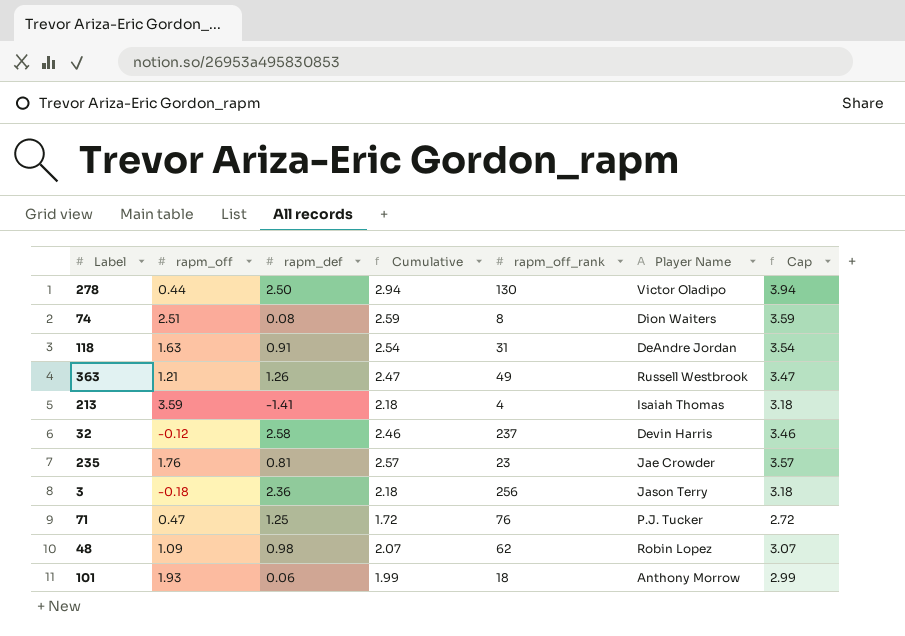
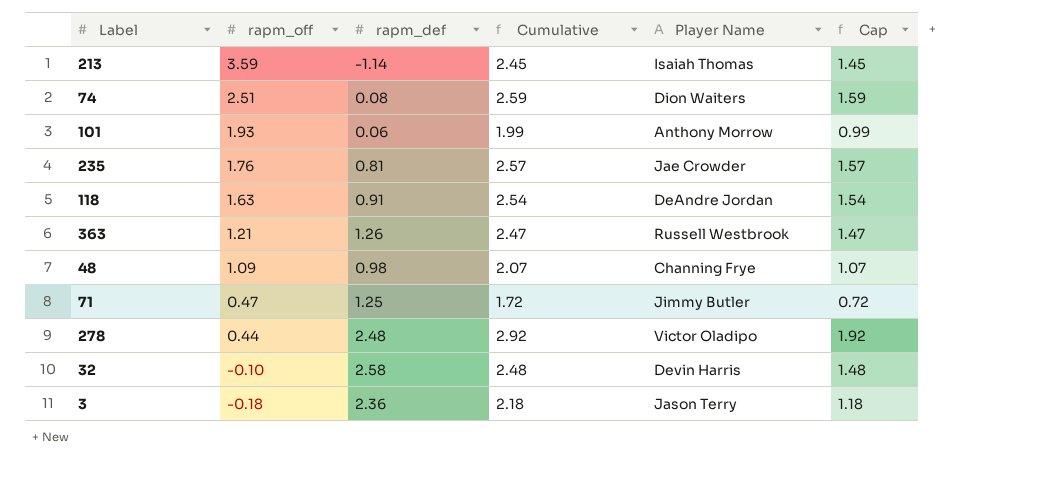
row order: none -> rapm_off descending
column rapm_off_rank | position: 5 -> none
column Cap | formula: [Cumulative] + 1 -> [Cumulative] - 1
213 | rapm_def: -1.41 -> -1.14
213 | Cumulative: 2.18 -> 2.45
48 | Player Name: Robin Lopez -> Channing Frye
71 | Player Name: P.J. Tucker -> Jimmy Butler
278 | rapm_def: 2.50 -> 2.48
278 | Cumulative: 2.94 -> 2.92
32 | rapm_off: -0.12 -> -0.10
32 | Cumulative: 2.46 -> 2.48

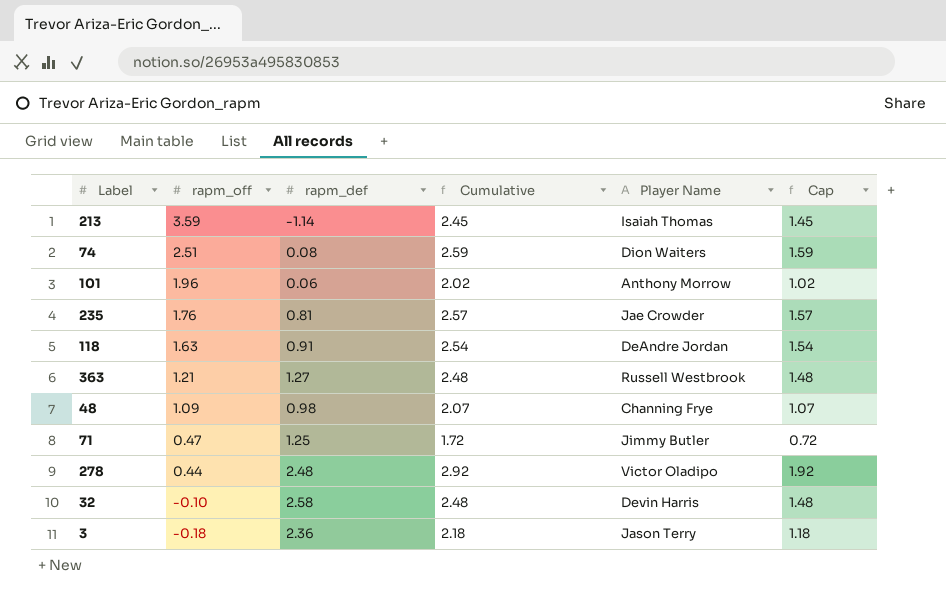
101 | rapm_off: 1.93 -> 1.96
101 | Cumulative: 1.99 -> 2.02
101 | Cap: 0.99 -> 1.02
363 | rapm_def: 1.26 -> 1.27
363 | Cumulative: 2.47 -> 2.48
363 | Cap: 1.47 -> 1.48

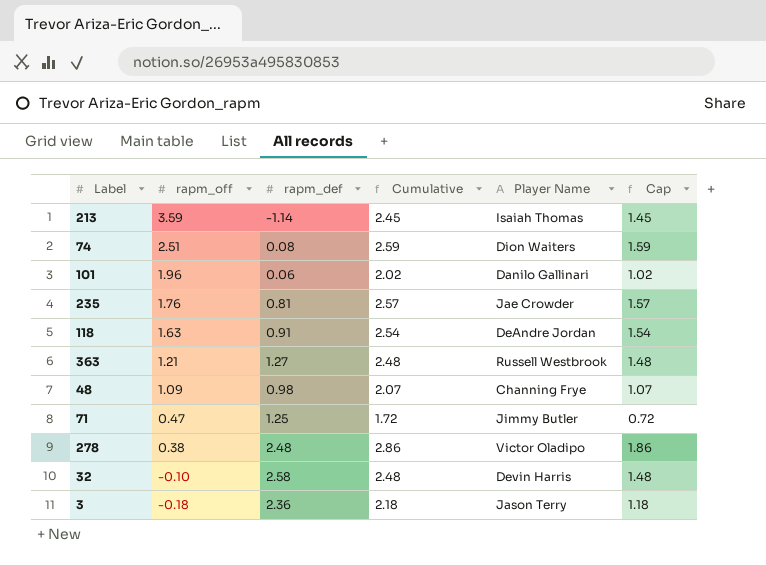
101 | Player Name: Anthony Morrow -> Danilo Gallinari
278 | rapm_off: 0.44 -> 0.38
278 | Cumulative: 2.92 -> 2.86
278 | Cap: 1.92 -> 1.86

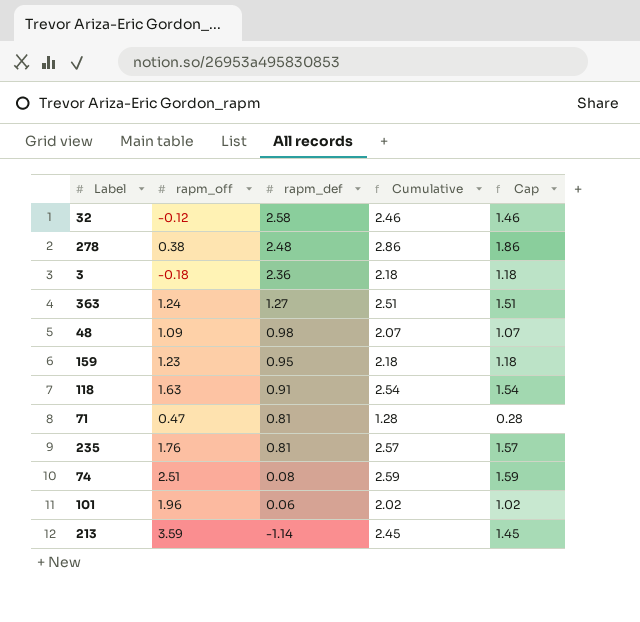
row order: rapm_off descending -> rapm_def descending
column Player Name | position: 5 -> none
32 | rapm_off: -0.10 -> -0.12
32 | Cumulative: 2.48 -> 2.46
32 | Cap: 1.48 -> 1.46
363 | rapm_off: 1.21 -> 1.24
363 | Cumulative: 2.48 -> 2.51
363 | Cap: 1.48 -> 1.51
row 159: none -> 1.23 | 0.95 | 2.18 | 1.18
71 | rapm_def: 1.25 -> 0.81
71 | Cumulative: 1.72 -> 1.28
71 | Cap: 0.72 -> 0.28

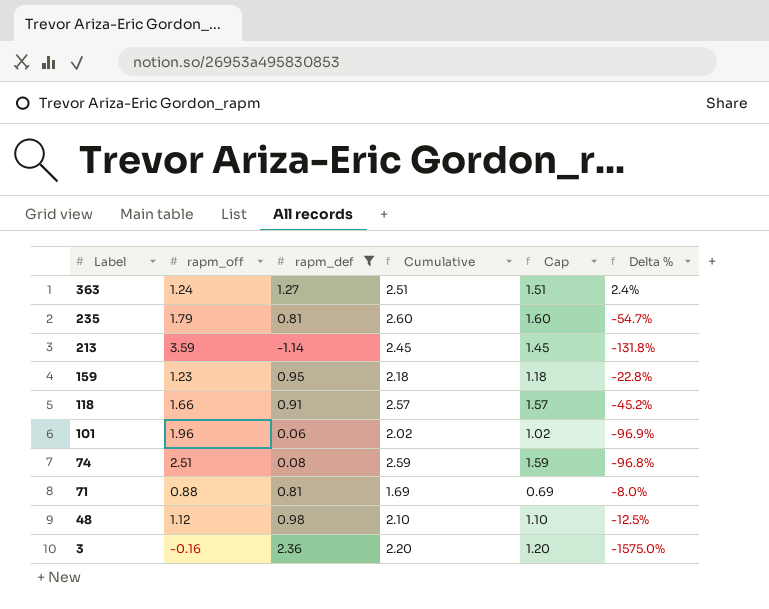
filter: none -> rapm_def <= 2.36
row order: rapm_def descending -> Label descending
column Delta % | formula: none -> ([rapm_def] - [rapm_off]) / [rapm_off]
235 | rapm_off: 1.76 -> 1.79
235 | Cumulative: 2.57 -> 2.60
235 | Cap: 1.57 -> 1.60
118 | rapm_off: 1.63 -> 1.66
118 | Cumulative: 2.54 -> 2.57
118 | Cap: 1.54 -> 1.57
71 | rapm_off: 0.47 -> 0.88
71 | Cumulative: 1.28 -> 1.69
71 | Cap: 0.28 -> 0.69
48 | rapm_off: 1.09 -> 1.12
48 | Cumulative: 2.07 -> 2.10
48 | Cap: 1.07 -> 1.10
3 | rapm_off: -0.18 -> -0.16
3 | Cumulative: 2.18 -> 2.20
3 | Cap: 1.18 -> 1.20

